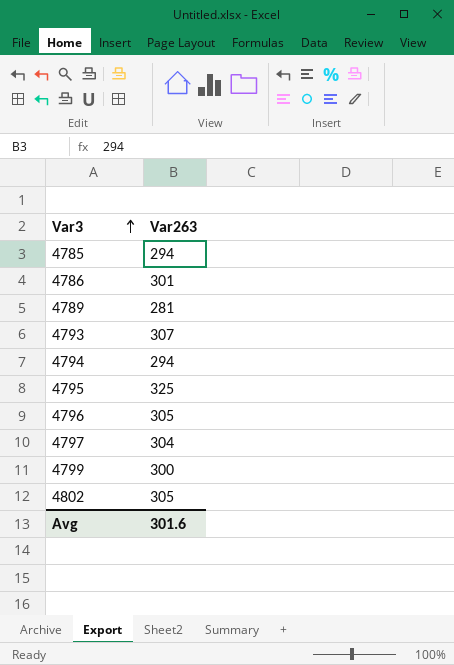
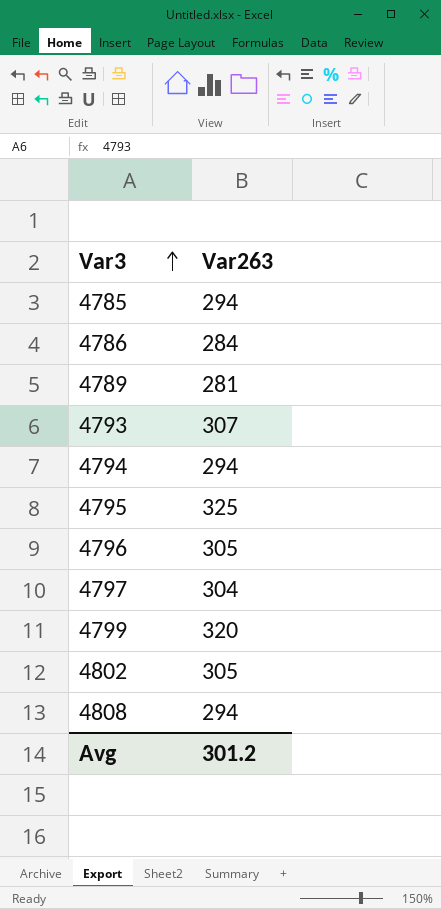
4786 | Var263: 301 -> 284
4799 | Var263: 300 -> 320
row 4808: none -> 294
Avg | Var263: 301.6 -> 301.2

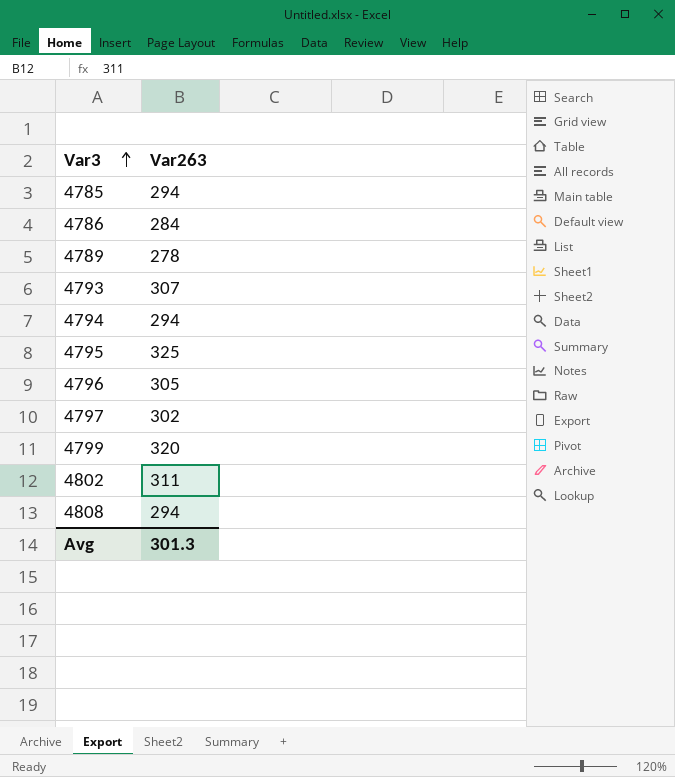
4789 | Var263: 281 -> 278
4797 | Var263: 304 -> 302
4802 | Var263: 305 -> 311
Avg | Var263: 301.2 -> 301.3

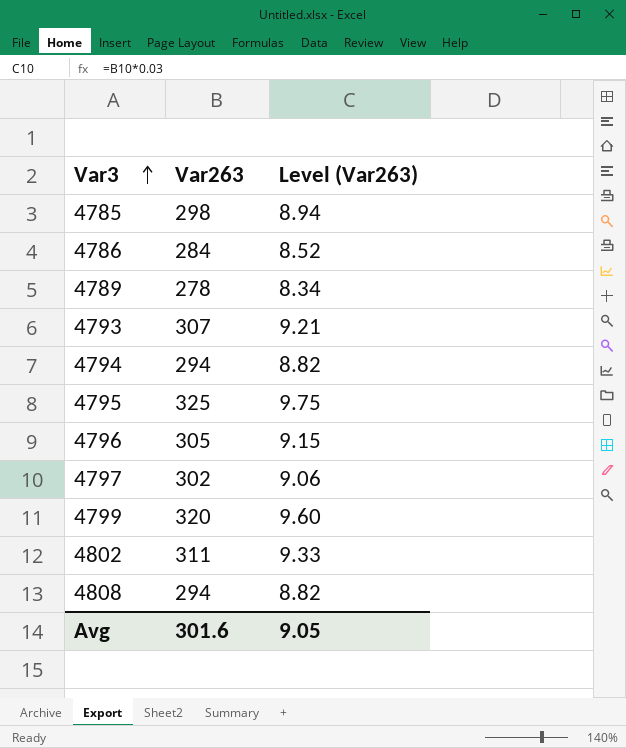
column Level (Var263) | formula: none -> [Var263] * 0.03
4785 | Var263: 294 -> 298
Avg | Var263: 301.3 -> 301.6

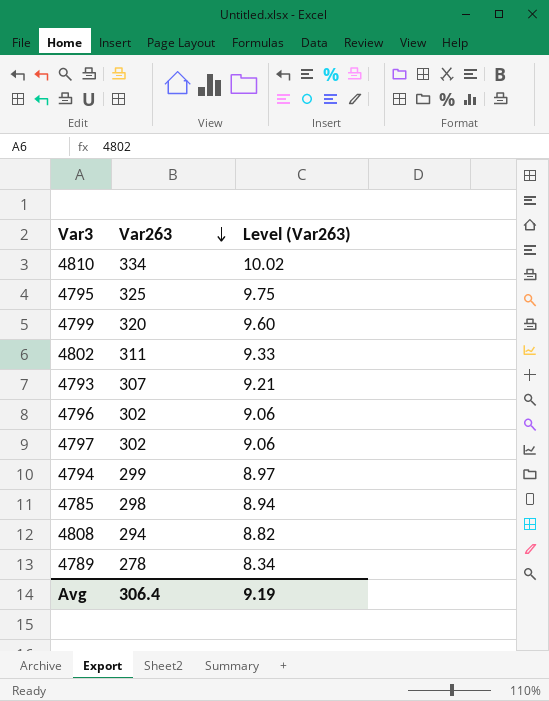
row order: Var3 ascending -> Var263 descending
row 4786: 284 | 8.52 -> none
row 4810: none -> 334 | 10.02
4796 | Var263: 305 -> 302
4796 | Level (Var263): 9.15 -> 9.06
4794 | Var263: 294 -> 299
4794 | Level (Var263): 8.82 -> 8.97
Avg | Var263: 301.6 -> 306.4
Avg | Level (Var263): 9.05 -> 9.19

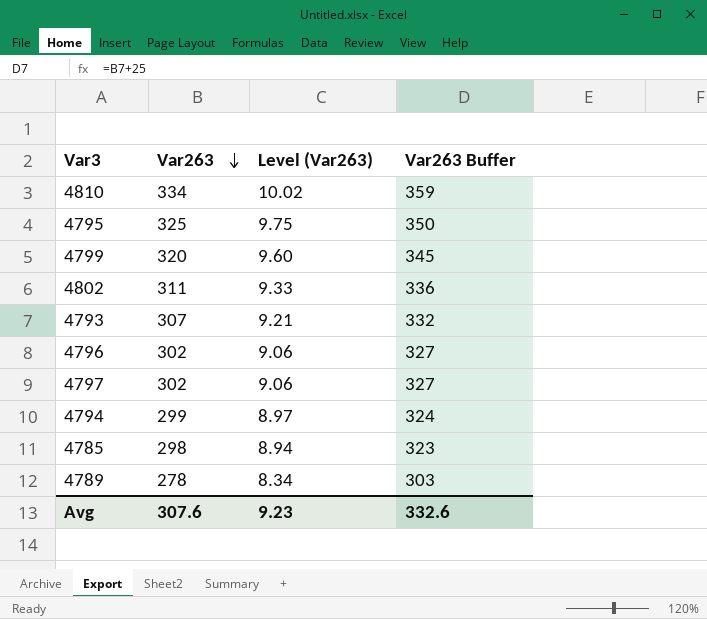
column Var263 Buffer | formula: none -> [Var263] + 25
row 4808: 294 | 8.82 -> none
Avg | Var263: 306.4 -> 307.6
Avg | Level (Var263): 9.19 -> 9.23

